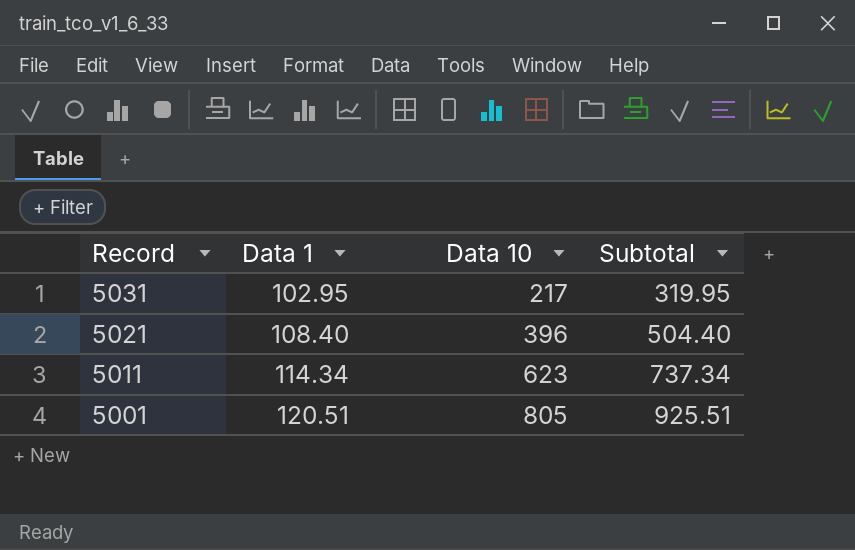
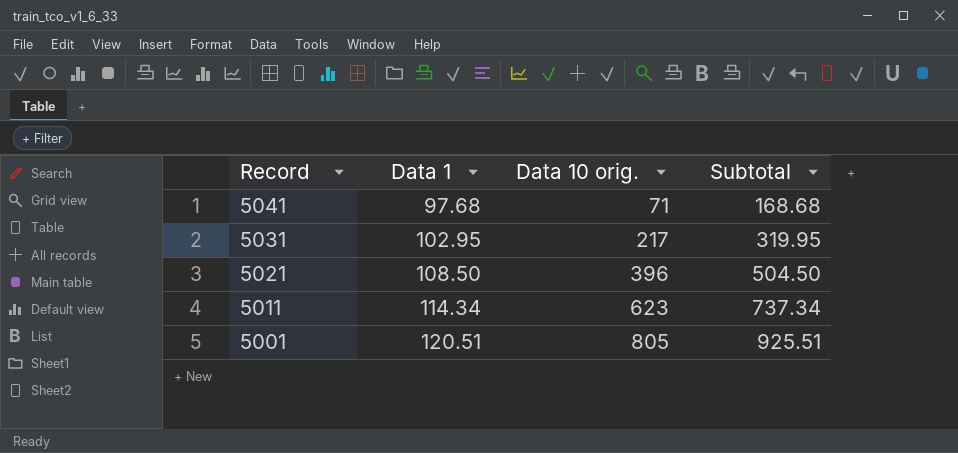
column name: Data 10 -> Data 10 orig.
row 5041: none -> 97.68 | 71 | 168.68
5021 | Data 1: 108.40 -> 108.50
5021 | Subtotal: 504.40 -> 504.50

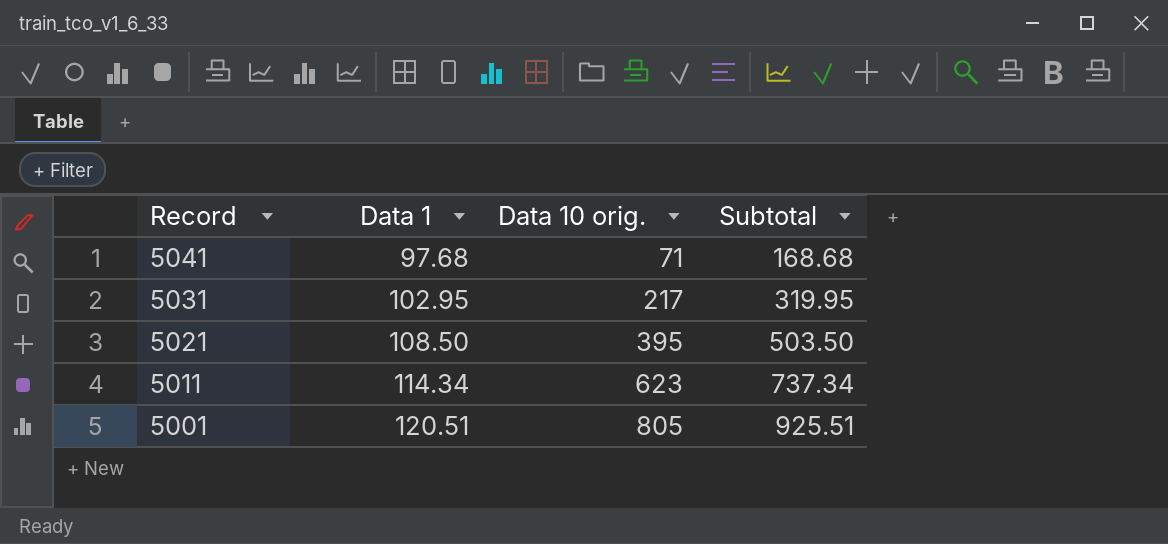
5021 | Data 10 orig.: 396 -> 395
5021 | Subtotal: 504.50 -> 503.50

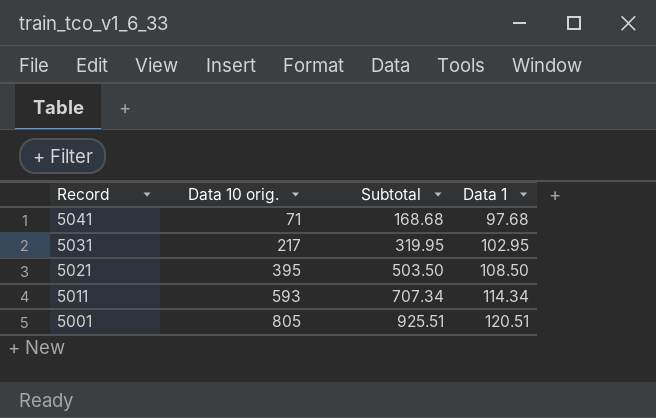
column Data 1 | position: 2 -> 4
5011 | Data 10 orig.: 623 -> 593
5011 | Subtotal: 737.34 -> 707.34

